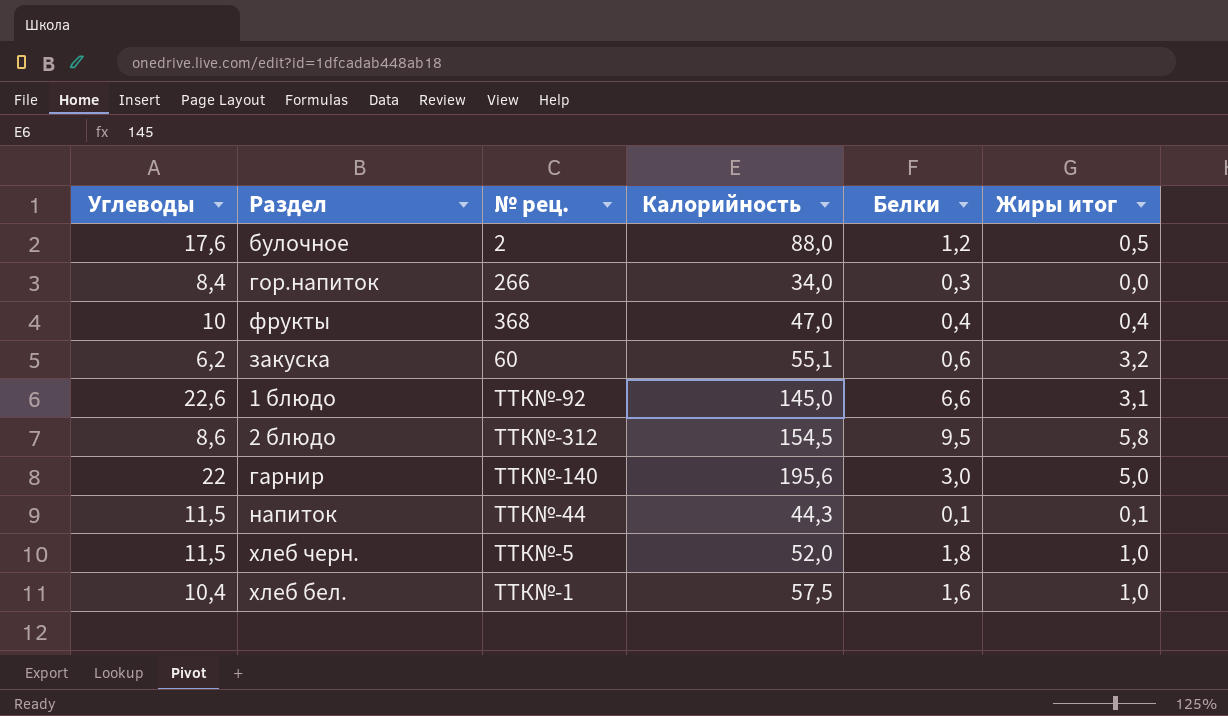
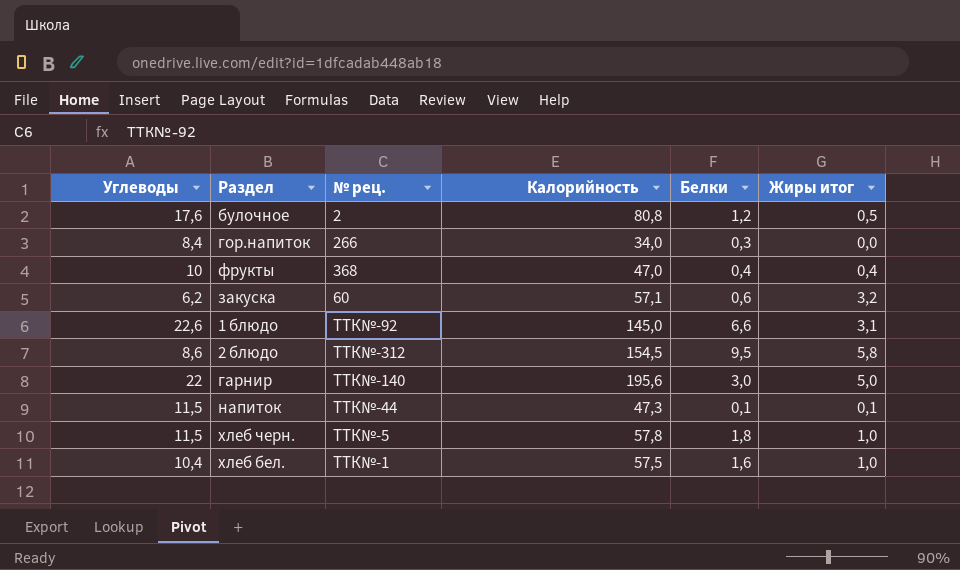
булочное | Калорийность: 88,0 -> 80,8
закуска | Калорийность: 55,1 -> 57,1
напиток | Калорийность: 44,3 -> 47,3
хлеб черн. | Калорийность: 52,0 -> 57,8

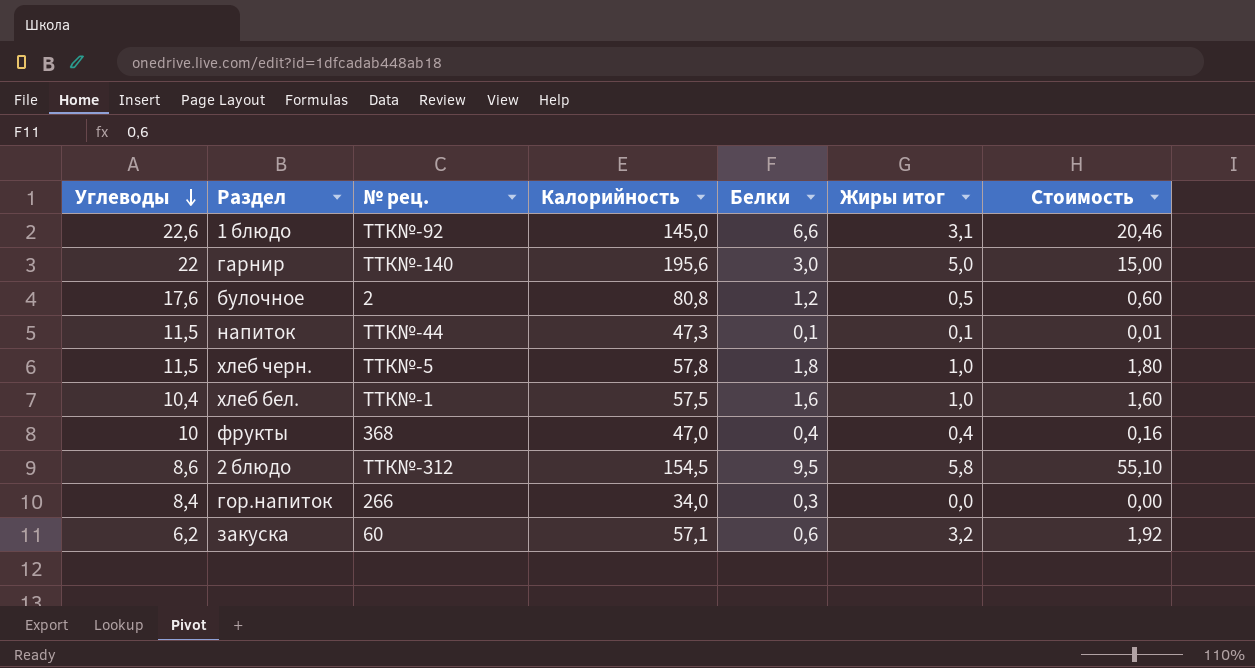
row order: none -> Углеводы descending
column Стоимость | formula: none -> [Белки] * [Жиры итог]

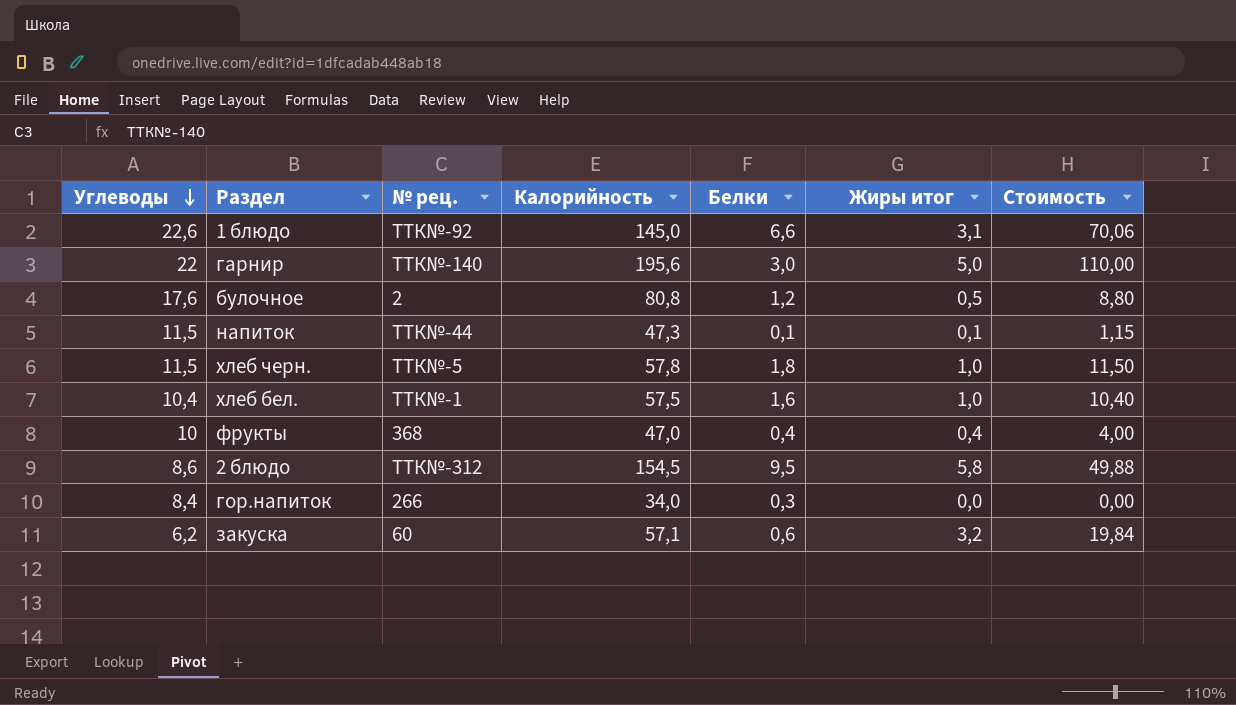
column Стоимость | formula: [Белки] * [Жиры итог] -> [Углеводы] * [Жиры итог]

